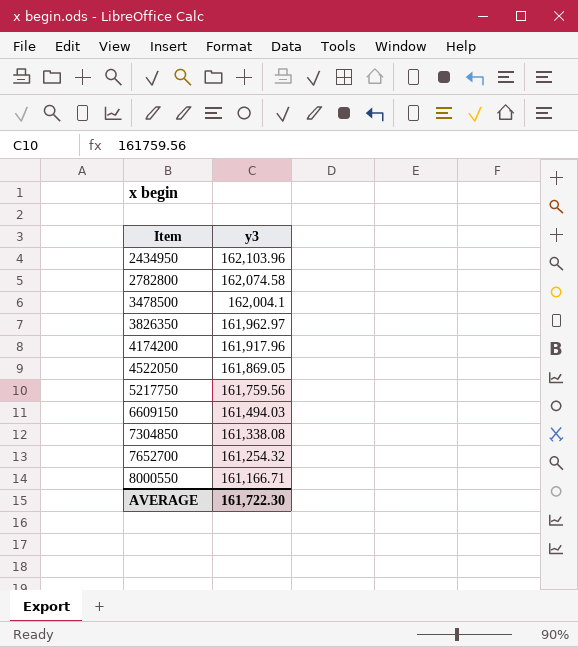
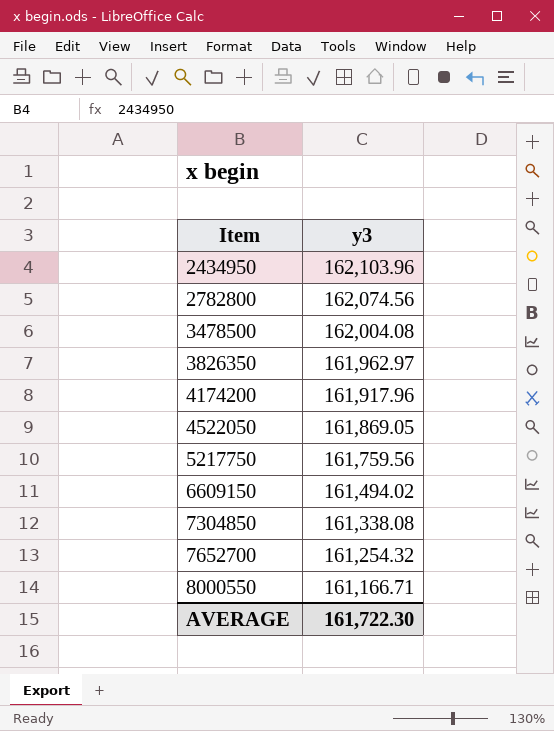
2782800 | y3: 162,074.58 -> 162,074.56
3478500 | y3: 162,004.1 -> 162,004.08
6609150 | y3: 161,494.03 -> 161,494.02

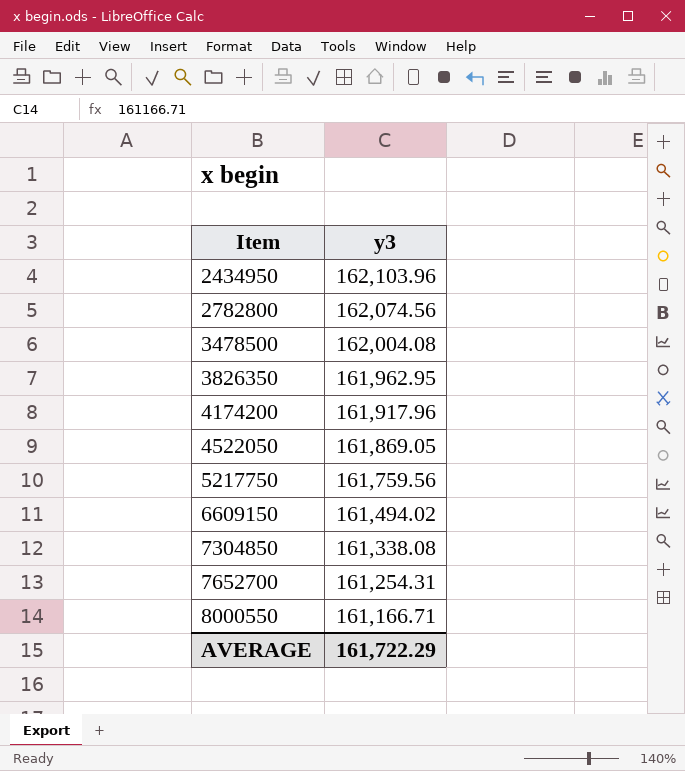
3826350 | y3: 161,962.97 -> 161,962.95
7652700 | y3: 161,254.32 -> 161,254.31
AVERAGE | y3: 161,722.30 -> 161,722.29

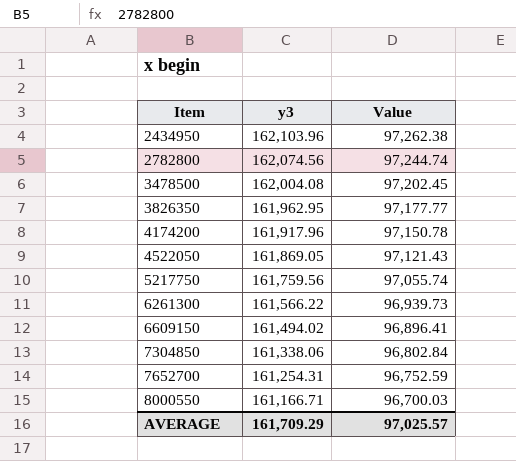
column Value | formula: none -> [y3] * 0.6
row 6261300: none -> 161,566.22 | 96,939.73
7304850 | y3: 161,338.08 -> 161,338.06
AVERAGE | y3: 161,722.29 -> 161,709.29

